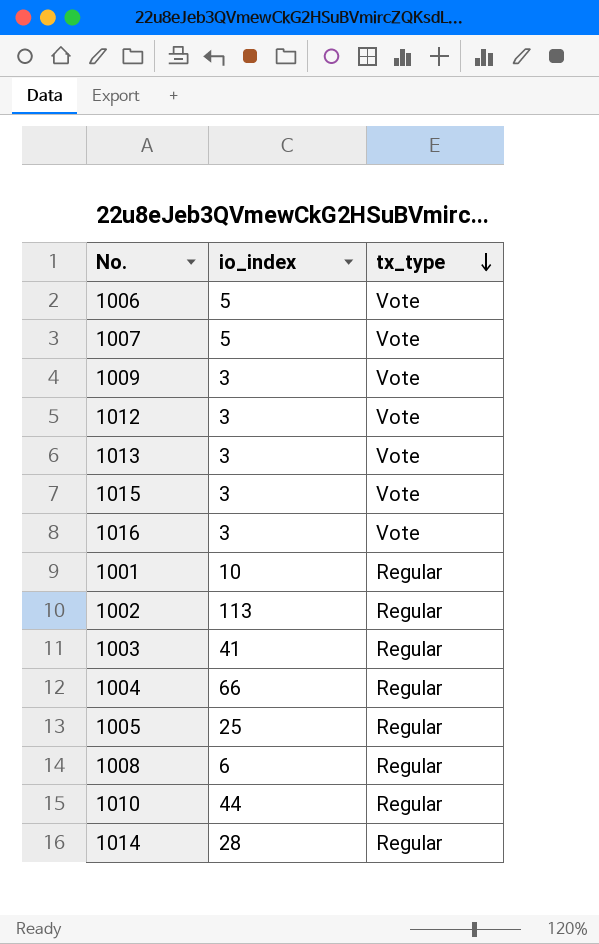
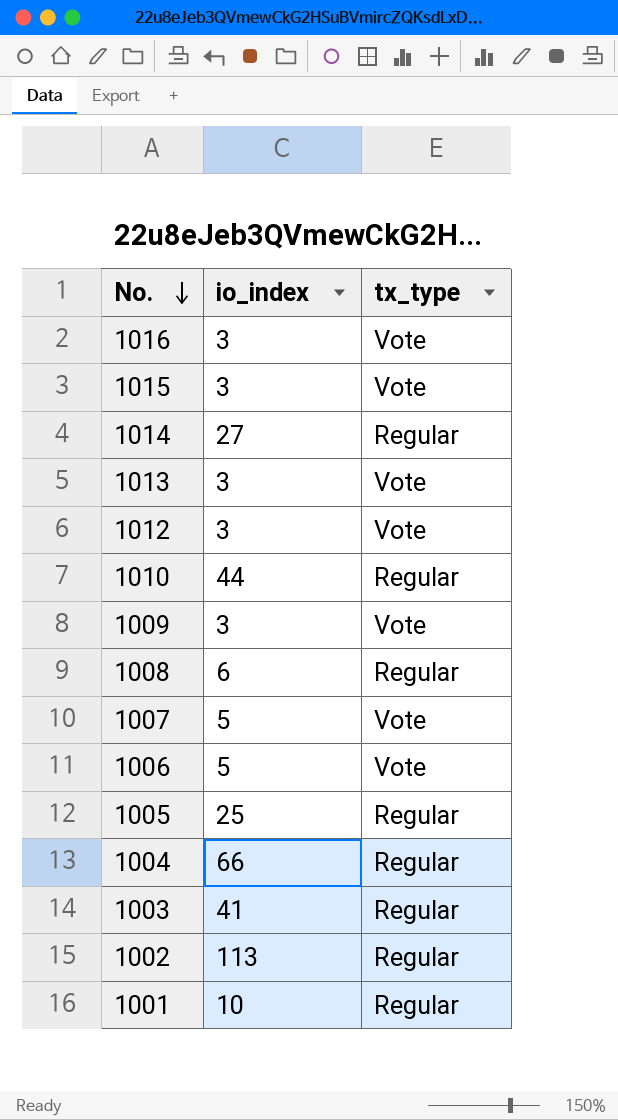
row order: tx_type descending -> No. descending
1014 | io_index: 28 -> 27

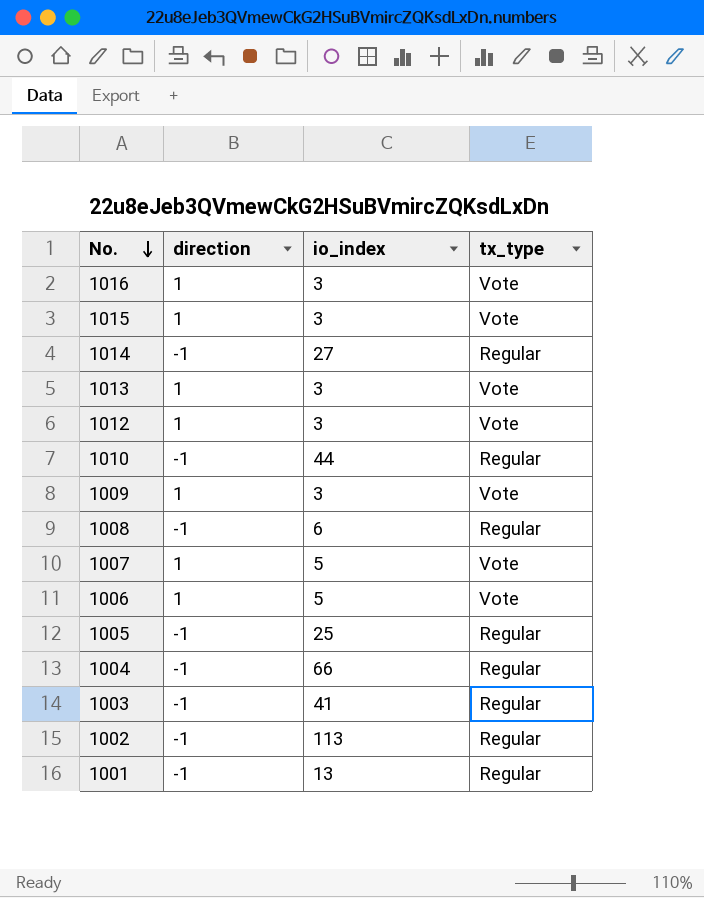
column direction | position: none -> 2
1001 | io_index: 10 -> 13

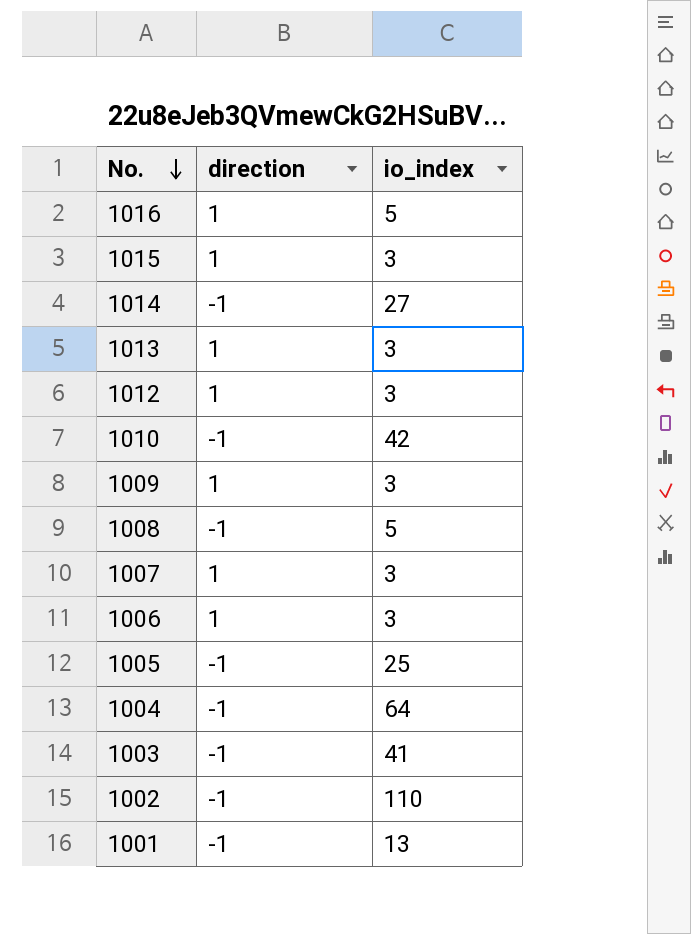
column tx_type | position: 4 -> none
1016 | io_index: 3 -> 5
1010 | io_index: 44 -> 42
1008 | io_index: 6 -> 5
1007 | io_index: 5 -> 3
1006 | io_index: 5 -> 3
1004 | io_index: 66 -> 64
1002 | io_index: 113 -> 110

